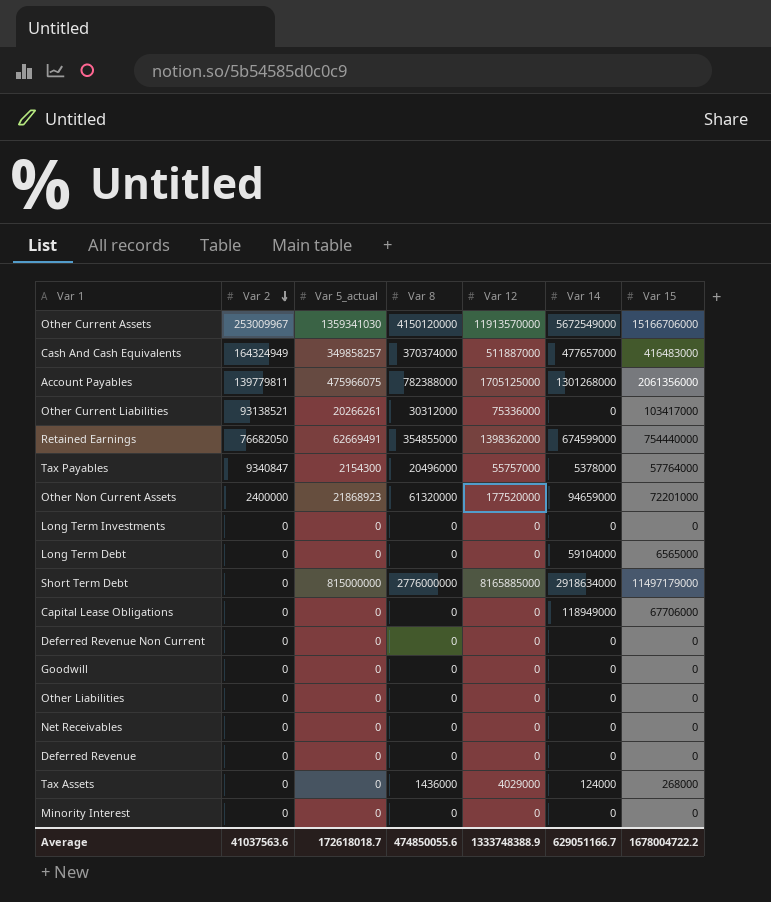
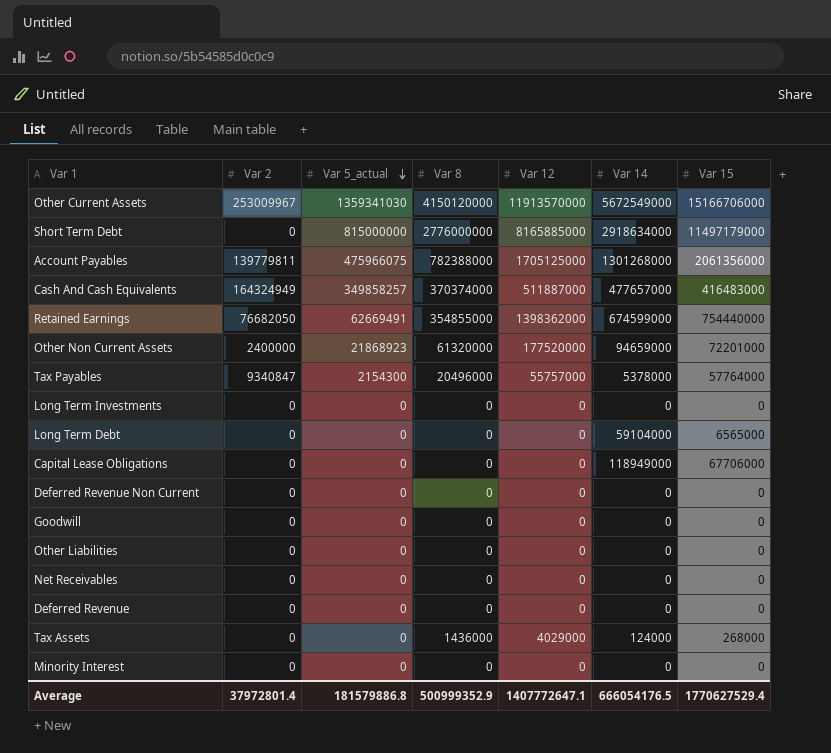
row order: Var 2 descending -> Var 5_actual descending
row Other Current Liabilities: 93138521 | 20266261 | 30312000 | 75336000 | 0 | 103417000 -> none
Average | Var 2: 41037563.6 -> 37972801.4
Average | Var 5_actual: 172618018.7 -> 181579886.8
Average | Var 8: 474850055.6 -> 500999352.9
Average | Var 12: 1333748388.9 -> 1407772647.1
Average | Var 14: 629051166.7 -> 666054176.5
Average | Var 15: 1678004722.2 -> 1770627529.4

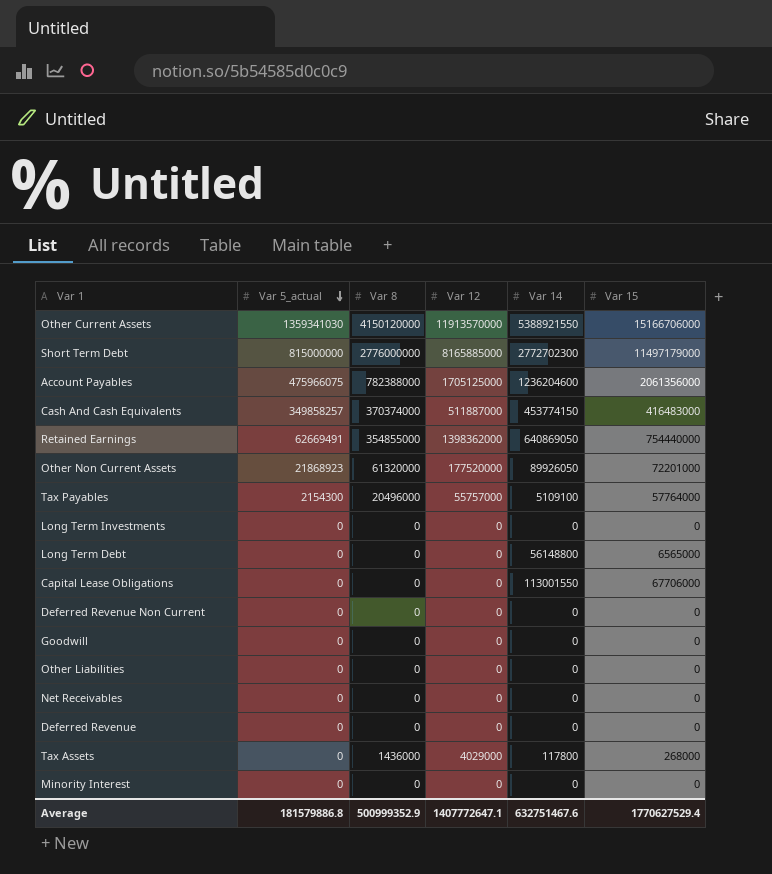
column Var 2 | position: 2 -> none
Other Current Assets | Var 14: 5672549000 -> 5388921550
Short Term Debt | Var 14: 2918634000 -> 2772702300
Account Payables | Var 14: 1301268000 -> 1236204600
Cash And Cash Equivalents | Var 14: 477657000 -> 453774150
Retained Earnings | Var 14: 674599000 -> 640869050
Other Non Current Assets | Var 14: 94659000 -> 89926050
Tax Payables | Var 14: 5378000 -> 5109100
Long Term Debt | Var 14: 59104000 -> 56148800
Capital Lease Obligations | Var 14: 118949000 -> 113001550
Tax Assets | Var 14: 124000 -> 117800
Average | Var 14: 666054176.5 -> 632751467.6

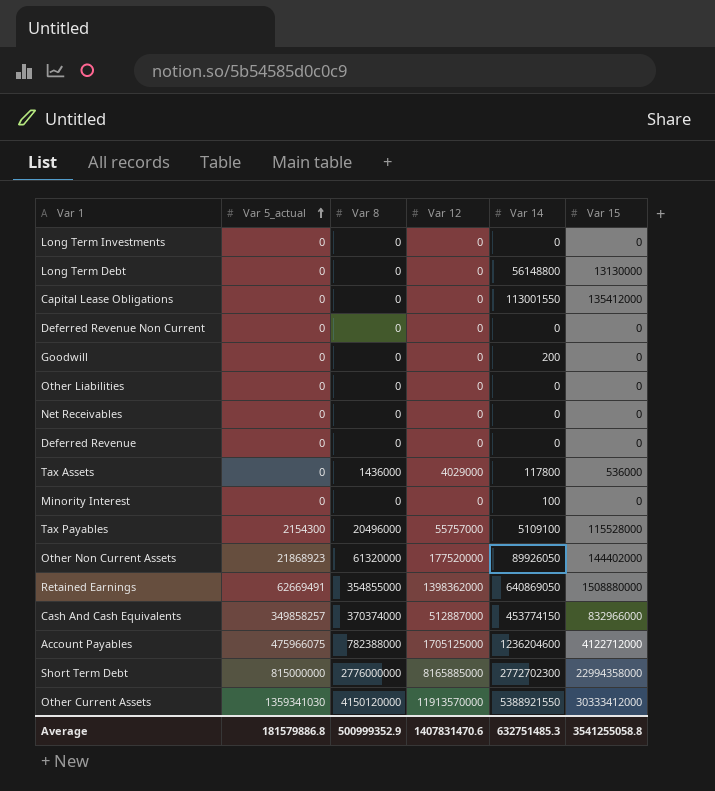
row order: Var 5_actual descending -> Var 5_actual ascending
Long Term Debt | Var 15: 6565000 -> 13130000
Capital Lease Obligations | Var 15: 67706000 -> 135412000
Goodwill | Var 14: 0 -> 200
Tax Assets | Var 15: 268000 -> 536000
Minority Interest | Var 14: 0 -> 100
Tax Payables | Var 15: 57764000 -> 115528000
Other Non Current Assets | Var 15: 72201000 -> 144402000
Retained Earnings | Var 15: 754440000 -> 1508880000
Cash And Cash Equivalents | Var 12: 511887000 -> 512887000
Cash And Cash Equivalents | Var 15: 416483000 -> 832966000
Account Payables | Var 15: 2061356000 -> 4122712000
Short Term Debt | Var 15: 11497179000 -> 22994358000
Other Current Assets | Var 15: 15166706000 -> 30333412000
Average | Var 12: 1407772647.1 -> 1407831470.6
Average | Var 14: 632751467.6 -> 632751485.3
Average | Var 15: 1770627529.4 -> 3541255058.8

